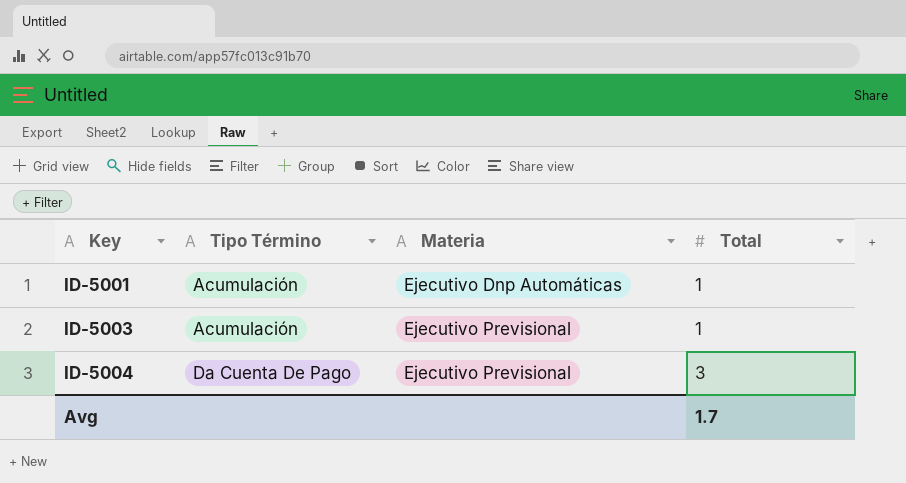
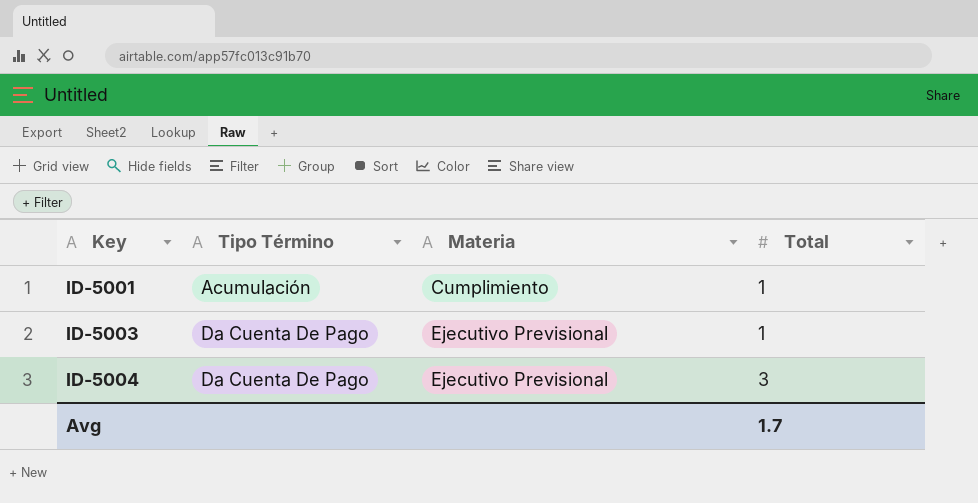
ID-5001 | Materia: Ejecutivo Dnp Automáticas -> Cumplimiento
ID-5003 | Tipo Término: Acumulación -> Da Cuenta De Pago

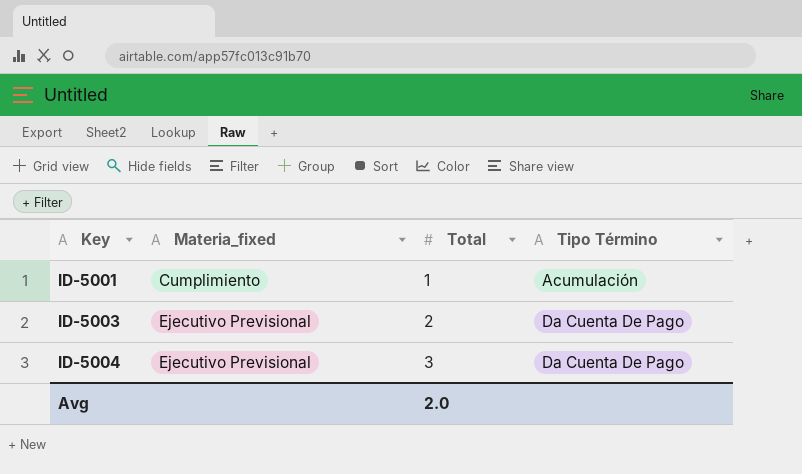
column name: Materia -> Materia_fixed
column Tipo Término | position: 2 -> 4
ID-5003 | Total: 1 -> 2
Avg | Total: 1.7 -> 2.0

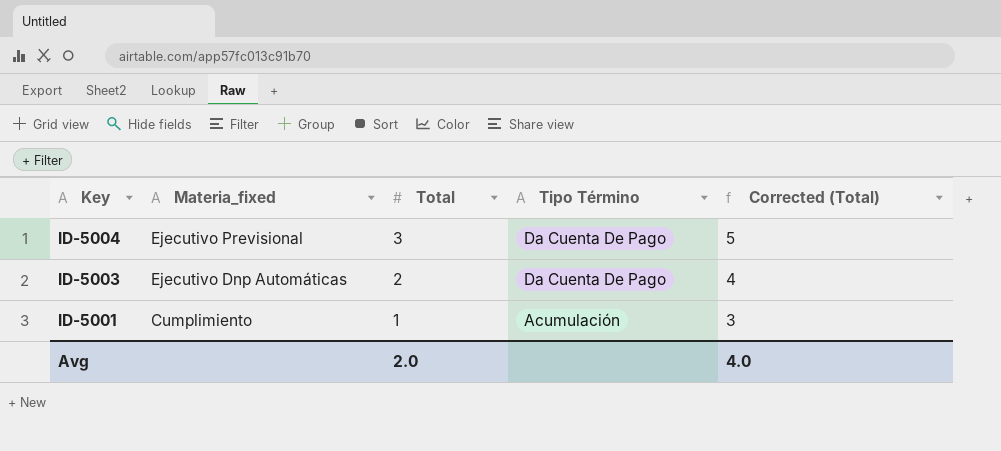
row order: Key ascending -> Key descending
column Corrected (Total) | formula: none -> [Total] + 2
ID-5003 | Materia_fixed: Ejecutivo Previsional -> Ejecutivo Dnp Automáticas

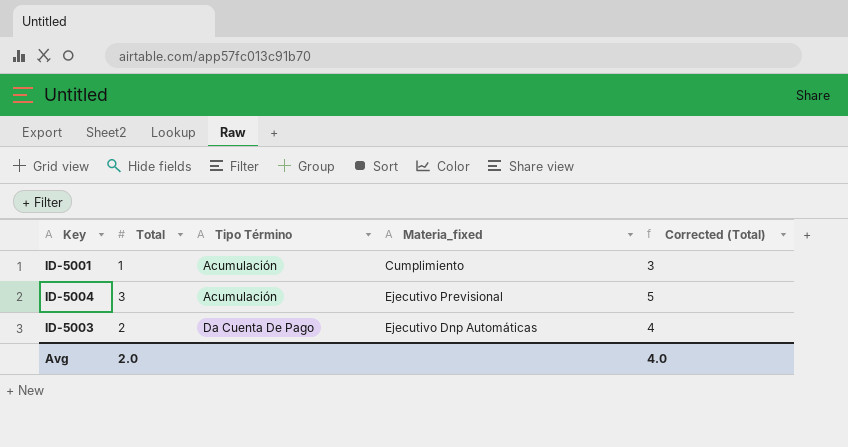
row order: Key descending -> Tipo Término ascending
column Materia_fixed | position: 2 -> 4
ID-5004 | Tipo Término: Da Cuenta De Pago -> Acumulación

